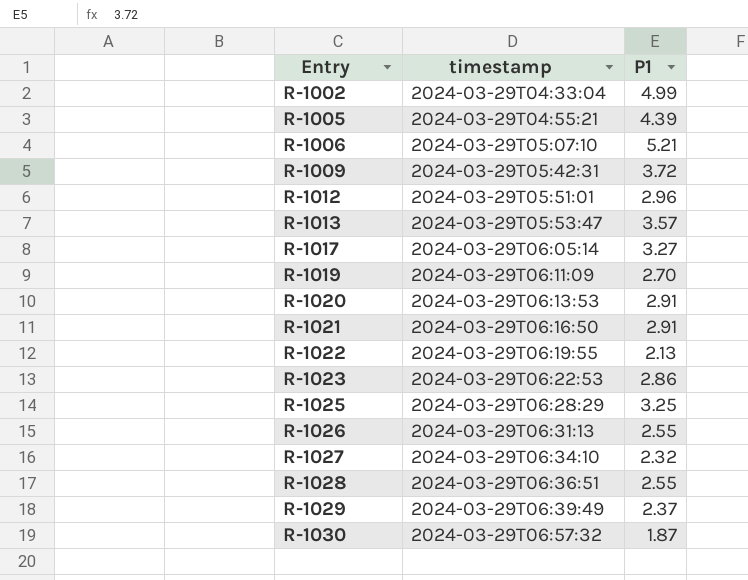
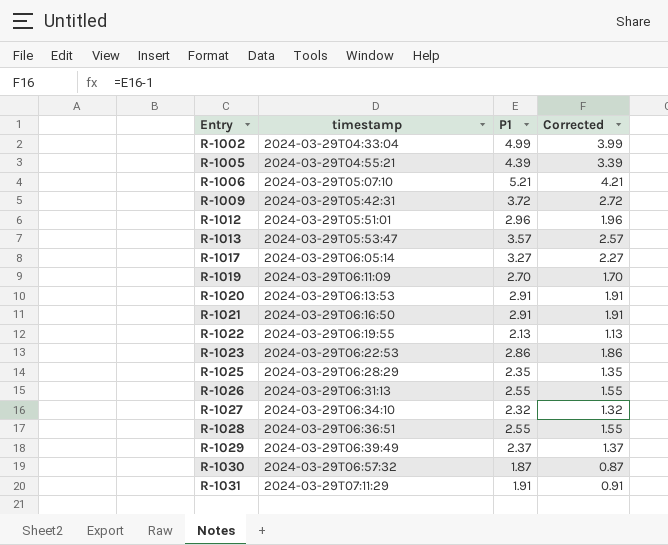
column Corrected | formula: none -> [P1] - 1
R-1025 | P1: 3.25 -> 2.35
row R-1031: none -> 2024-03-29T07:11:29 | 1.91 | 0.91

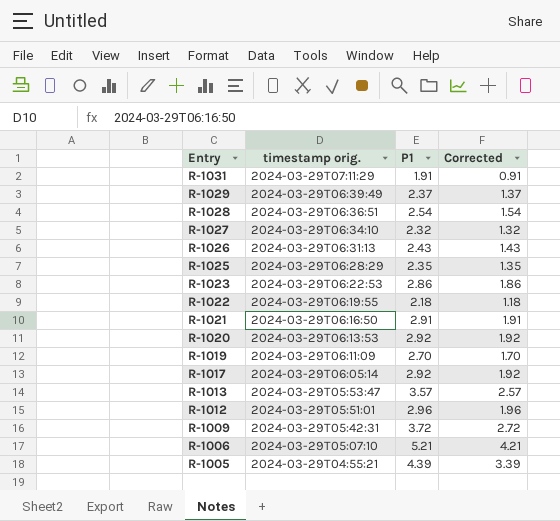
row order: Entry ascending -> Entry descending
column name: timestamp -> timestamp orig.
row R-1002: 2024-03-29T04:33:04 | 4.99 | 3.99 -> none
row R-1030: 2024-03-29T06:57:32 | 1.87 | 0.87 -> none
R-1028 | P1: 2.55 -> 2.54
R-1028 | Corrected: 1.55 -> 1.54
R-1026 | P1: 2.55 -> 2.43
R-1026 | Corrected: 1.55 -> 1.43
R-1022 | P1: 2.13 -> 2.18
R-1022 | Corrected: 1.13 -> 1.18
R-1020 | P1: 2.91 -> 2.92
R-1020 | Corrected: 1.91 -> 1.92
R-1017 | P1: 3.27 -> 2.92
R-1017 | Corrected: 2.27 -> 1.92

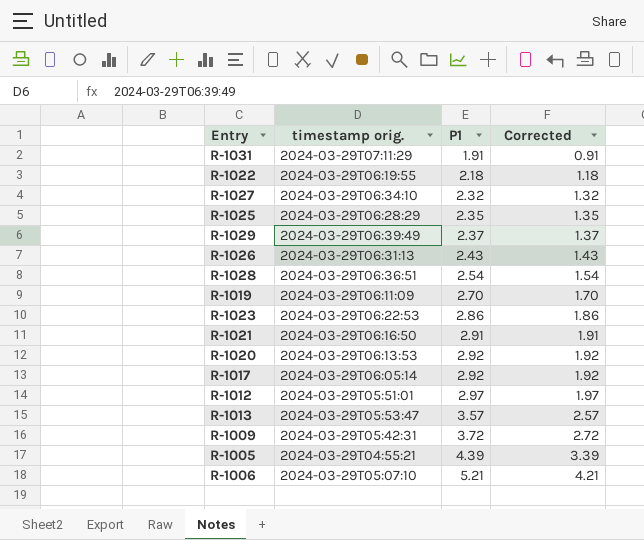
row order: Entry descending -> P1 ascending
R-1012 | P1: 2.96 -> 2.97
R-1012 | Corrected: 1.96 -> 1.97

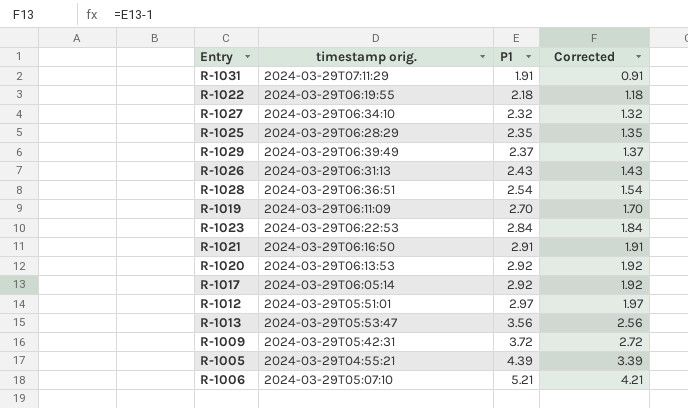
R-1023 | P1: 2.86 -> 2.84
R-1023 | Corrected: 1.86 -> 1.84
R-1013 | P1: 3.57 -> 3.56
R-1013 | Corrected: 2.57 -> 2.56

